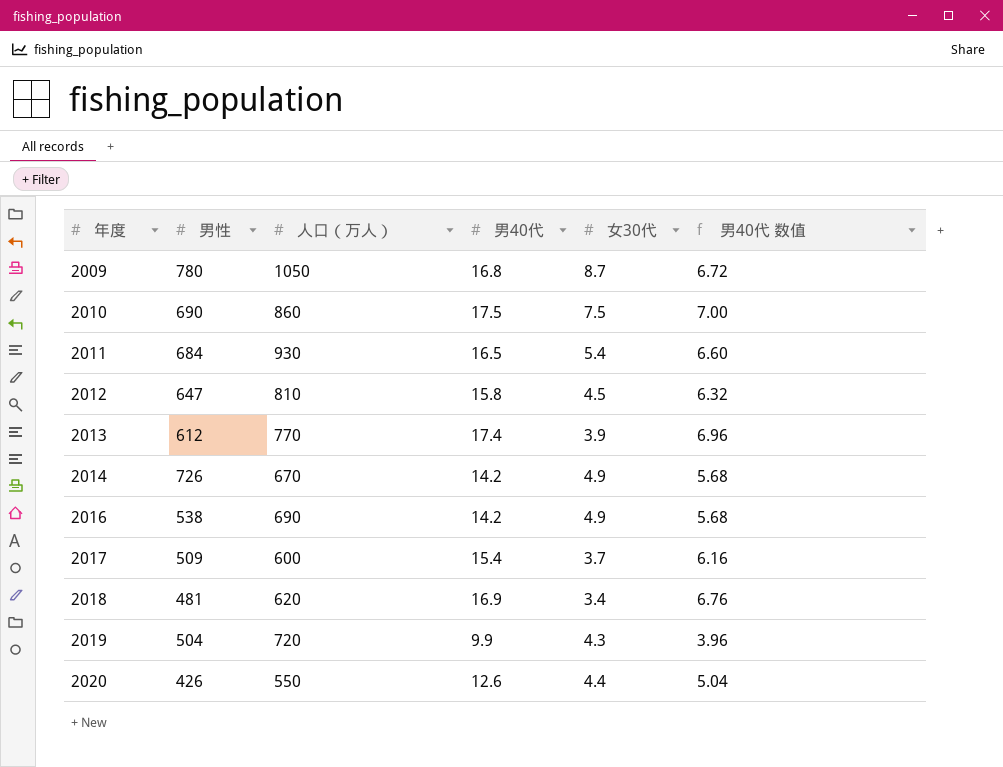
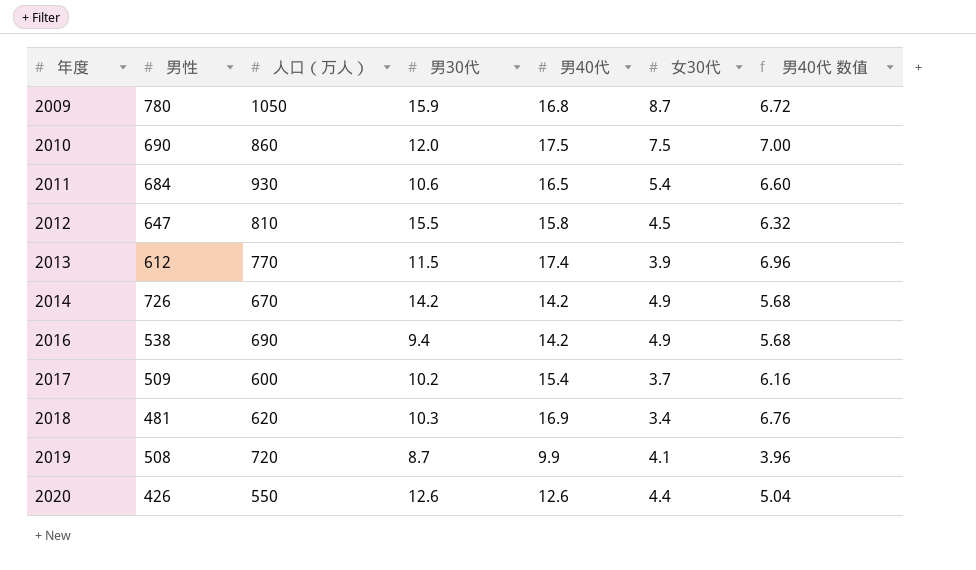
column 男30代 | position: none -> 4
2019 | 男性: 504 -> 508
2019 | 女30代: 4.3 -> 4.1

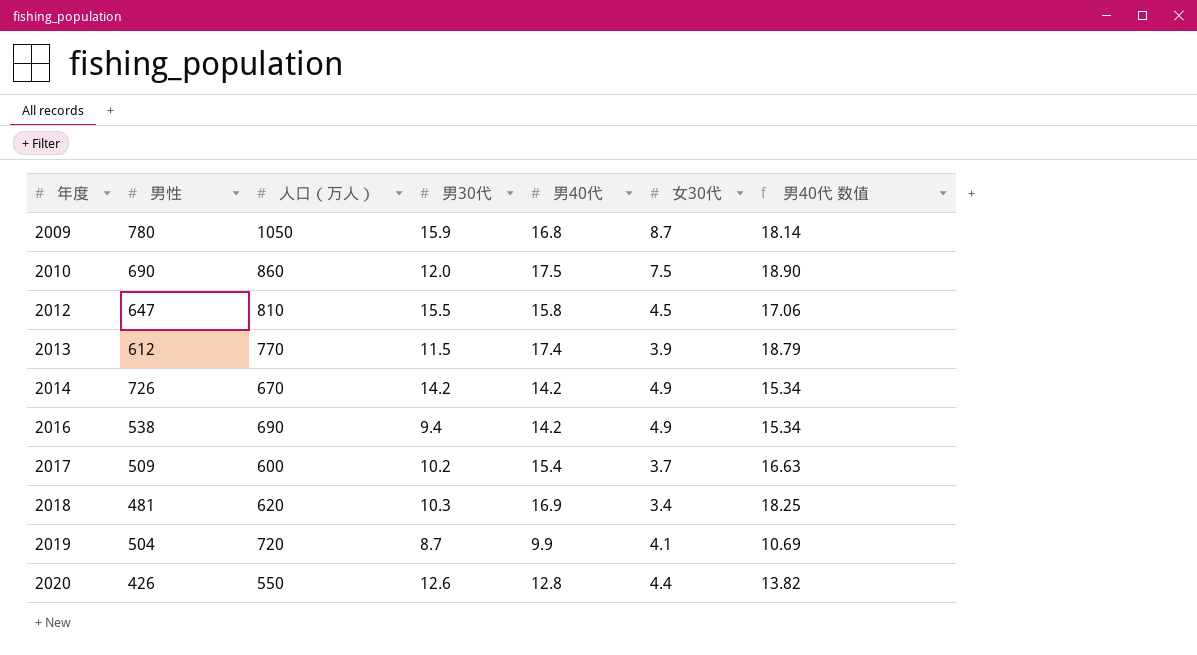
column 男40代 数值 | formula: [男40代] * 0.4 -> [男40代] * 1.08
row 2011: 684 | 930 | 10.6 | 16.5 | 5.4 | 6.60 -> none
2019 | 男性: 508 -> 504
2020 | 男40代: 12.6 -> 12.8

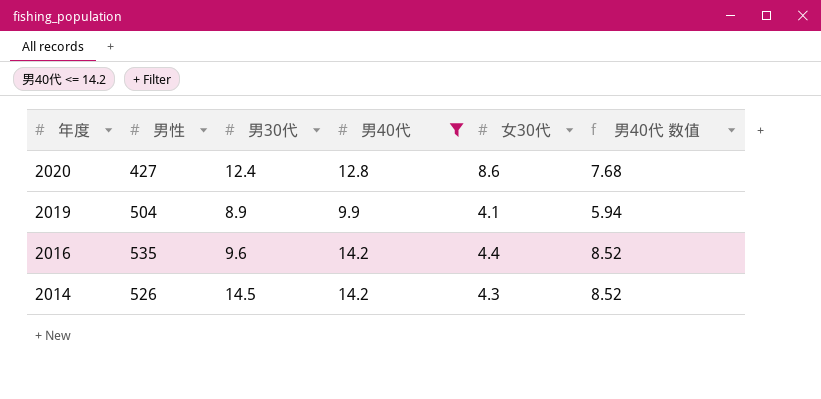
filter: none -> 男40代 <= 14.2
row order: 年度 ascending -> 年度 descending
column 人口（万人） | position: 3 -> none
column 男40代 数值 | formula: [男40代] * 1.08 -> [男40代] * 0.6
2020 | 男性: 426 -> 427
2020 | 男30代: 12.6 -> 12.4
2020 | 女30代: 4.4 -> 8.6
2019 | 男30代: 8.7 -> 8.9
2016 | 男性: 538 -> 535
2016 | 男30代: 9.4 -> 9.6
2016 | 女30代: 4.9 -> 4.4
2014 | 男性: 726 -> 526
2014 | 男30代: 14.2 -> 14.5
2014 | 女30代: 4.9 -> 4.3

